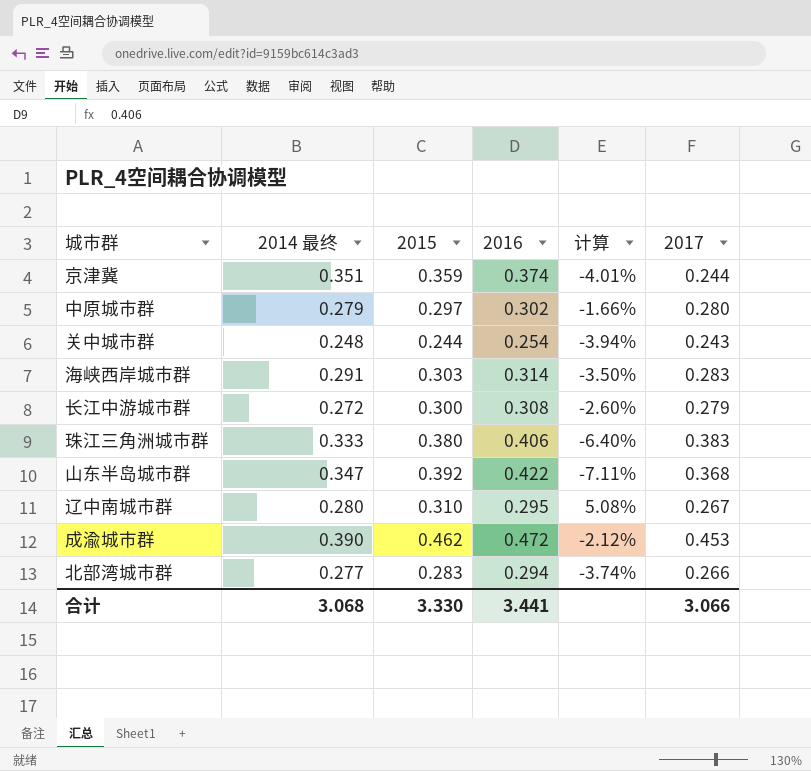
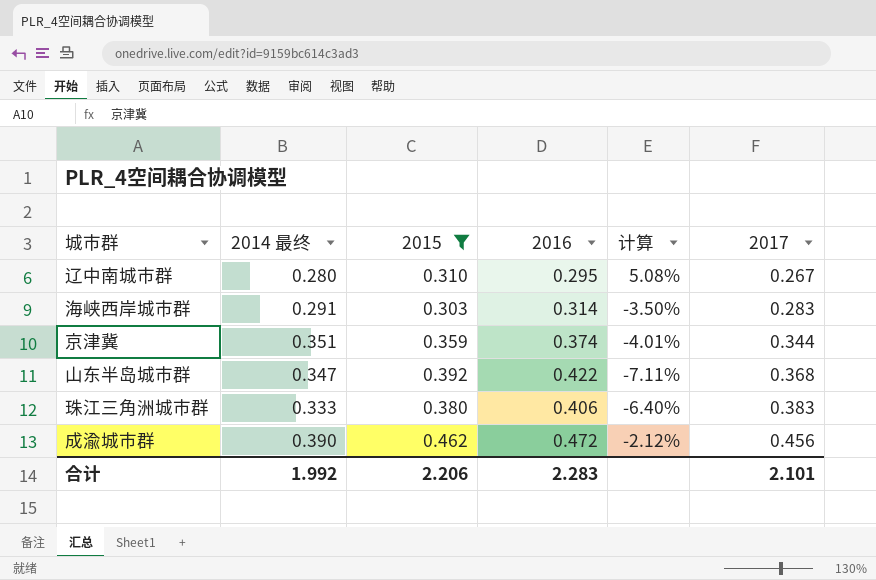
filter: none -> 2015 >= 0.303
row order: none -> 2017 ascending
京津冀 | 2017: 0.244 -> 0.344
成渝城市群 | 2017: 0.453 -> 0.456
合计 | 2014 最终: 3.068 -> 1.992
合计 | 2015: 3.330 -> 2.206
合计 | 2016: 3.441 -> 2.283
合计 | 2017: 3.066 -> 2.101

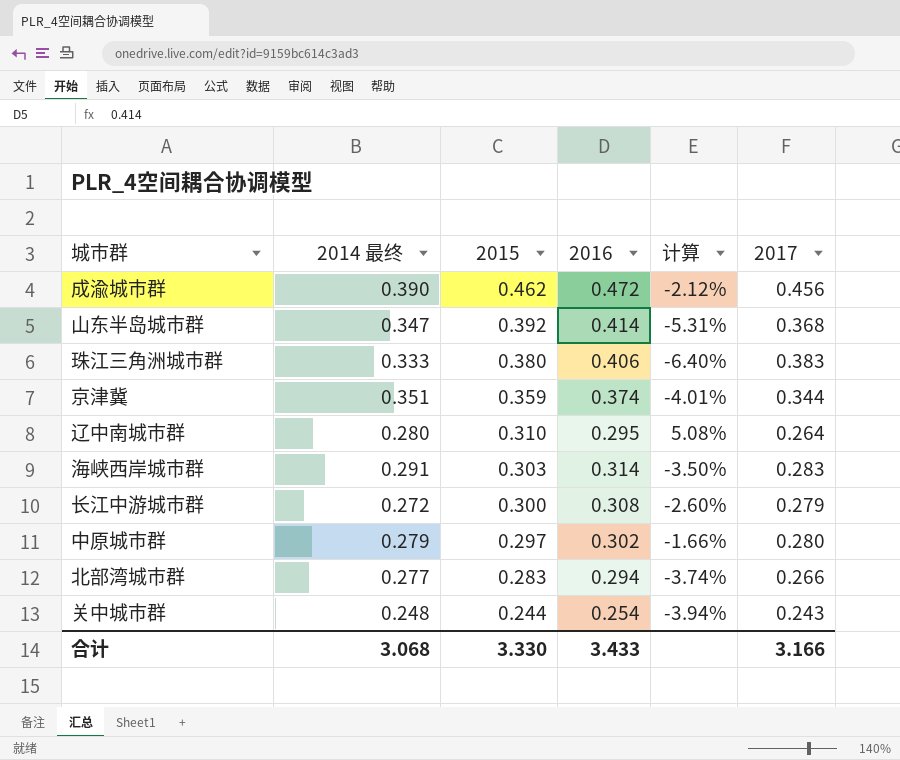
filter: 2015 >= 0.303 -> none
row order: 2017 ascending -> 2015 descending
山东半岛城市群 | 2016: 0.422 -> 0.414
山东半岛城市群 | 计算: -7.11% -> -5.31%
辽中南城市群 | 2017: 0.267 -> 0.264
合计 | 2014 最终: 1.992 -> 3.068
合计 | 2015: 2.206 -> 3.330
合计 | 2016: 2.283 -> 3.433
合计 | 2017: 2.101 -> 3.166

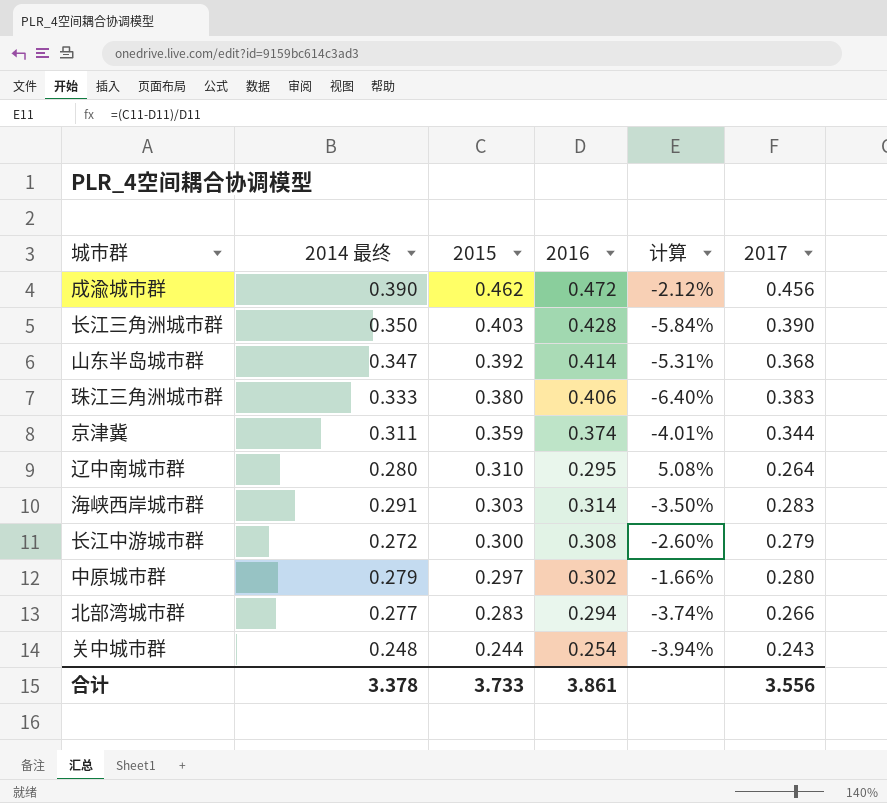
row 长江三角洲城市群: none -> 0.350 | 0.403 | 0.428 | -5.84% | 0.390
京津冀 | 2014 最终: 0.351 -> 0.311
合计 | 2014 最终: 3.068 -> 3.378
合计 | 2015: 3.330 -> 3.733
合计 | 2016: 3.433 -> 3.861
合计 | 2017: 3.166 -> 3.556

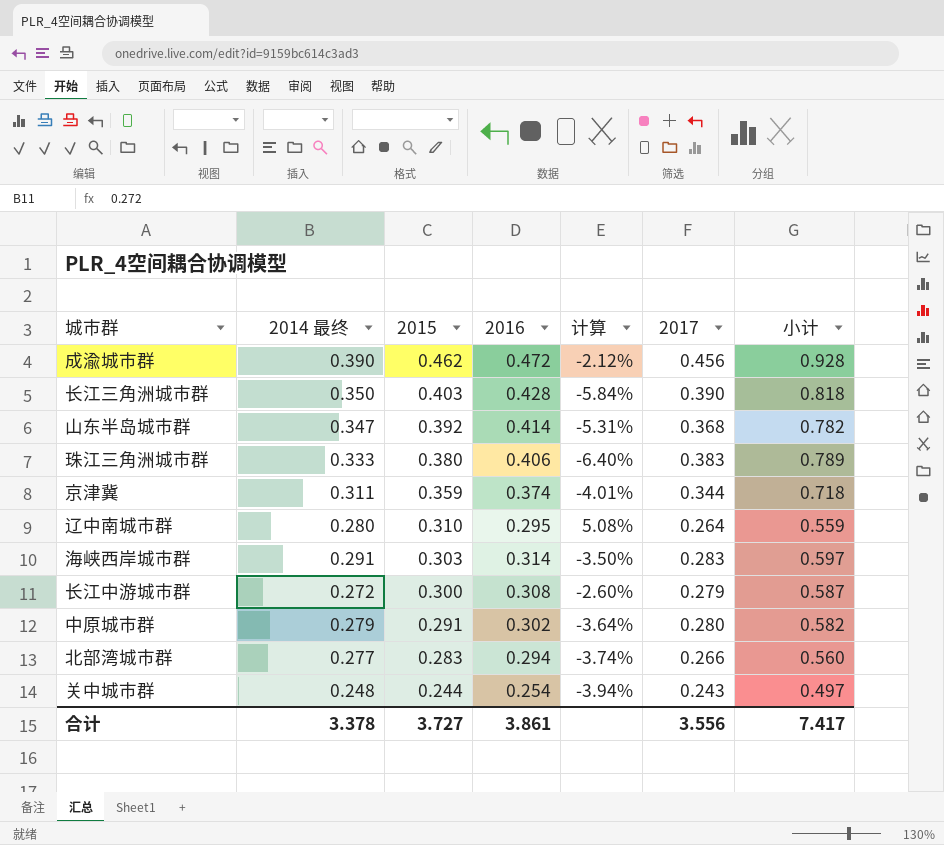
column 小计 | formula: none -> [2016] + [2017]
中原城市群 | 2015: 0.297 -> 0.291
中原城市群 | 计算: -1.66% -> -3.64%
合计 | 2015: 3.733 -> 3.727

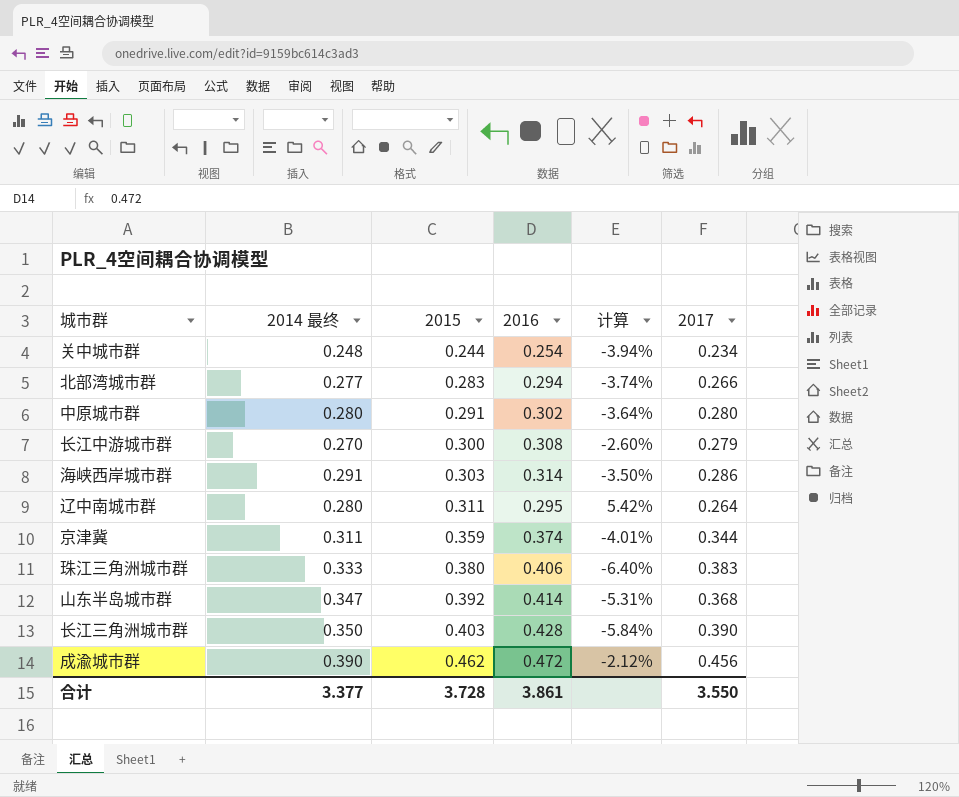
row order: 2015 descending -> 2015 ascending
column 小计 | formula: [2016] + [2017] -> none
关中城市群 | 2017: 0.243 -> 0.234
中原城市群 | 2014 最终: 0.279 -> 0.280
长江中游城市群 | 2014 最终: 0.272 -> 0.270
海峡西岸城市群 | 2017: 0.283 -> 0.286
辽中南城市群 | 2015: 0.310 -> 0.311
辽中南城市群 | 计算: 5.08% -> 5.42%
合计 | 2014 最终: 3.378 -> 3.377
合计 | 2015: 3.727 -> 3.728
合计 | 2017: 3.556 -> 3.550

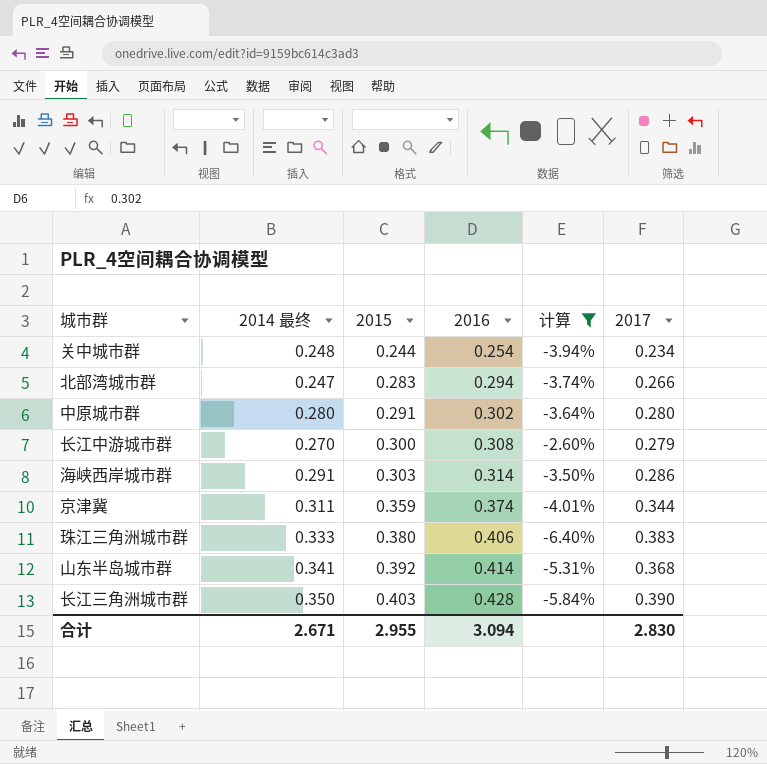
filter: none -> 计算 <= -2.60%
北部湾城市群 | 2014 最终: 0.277 -> 0.247
山东半岛城市群 | 2014 最终: 0.347 -> 0.341
合计 | 2014 最终: 3.377 -> 2.671
合计 | 2015: 3.728 -> 2.955
合计 | 2016: 3.861 -> 3.094
合计 | 2017: 3.550 -> 2.830

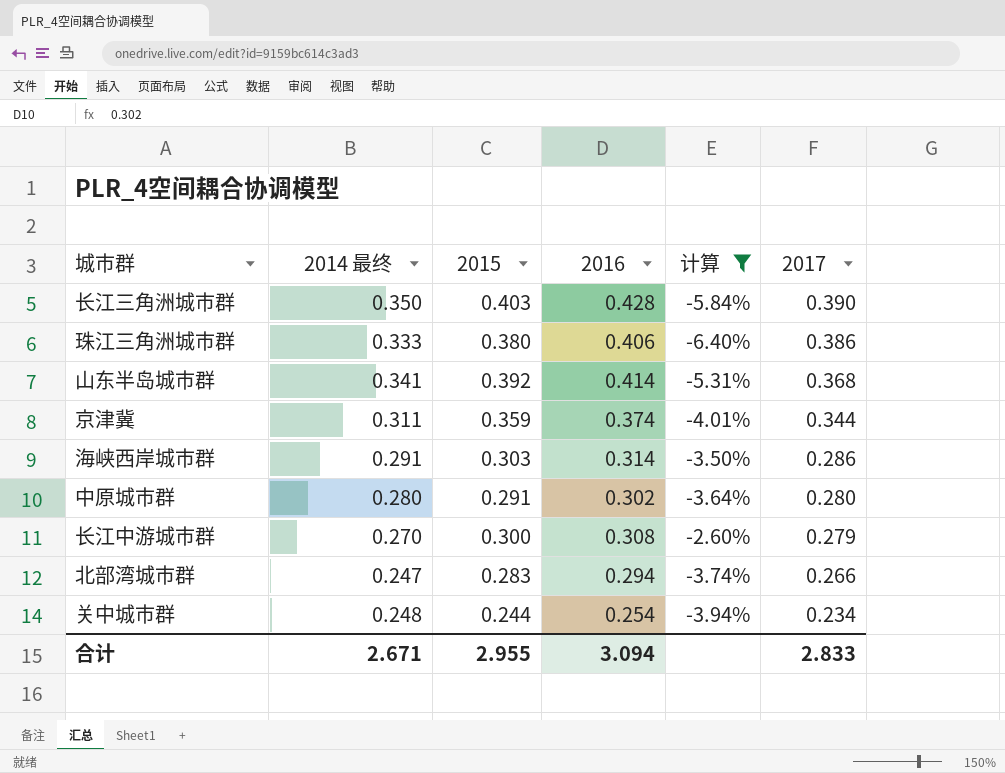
row order: 2015 ascending -> 2017 descending
珠江三角洲城市群 | 2017: 0.383 -> 0.386
合计 | 2017: 2.830 -> 2.833

